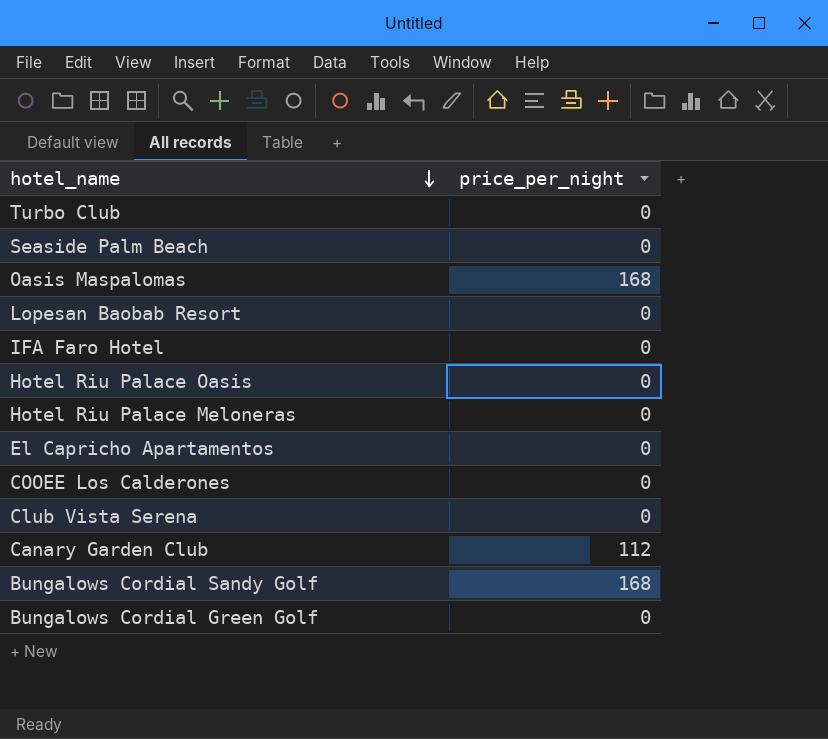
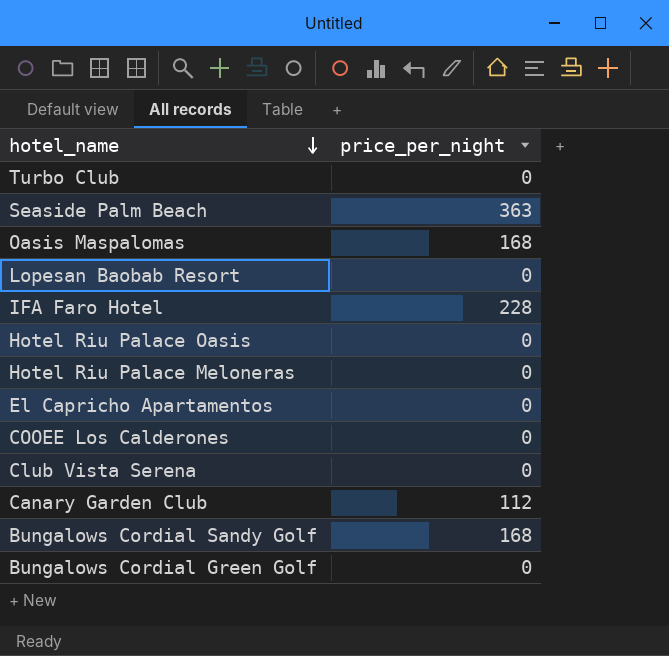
Seaside Palm Beach | price_per_night: 0 -> 363
IFA Faro Hotel | price_per_night: 0 -> 228

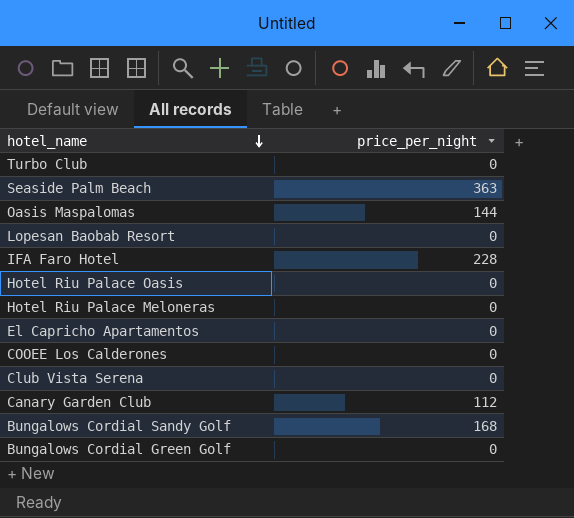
Oasis Maspalomas | price_per_night: 168 -> 144

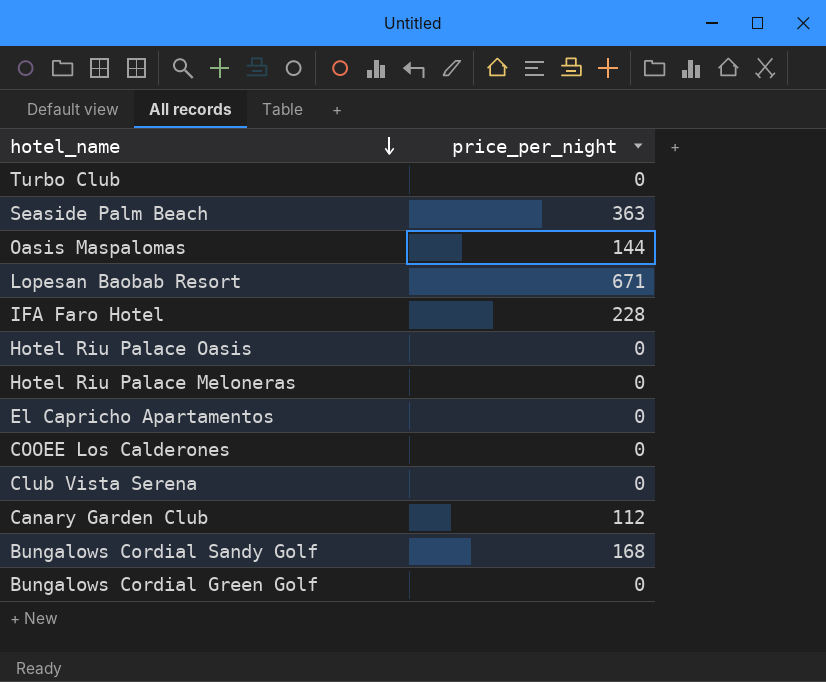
Lopesan Baobab Resort | price_per_night: 0 -> 671

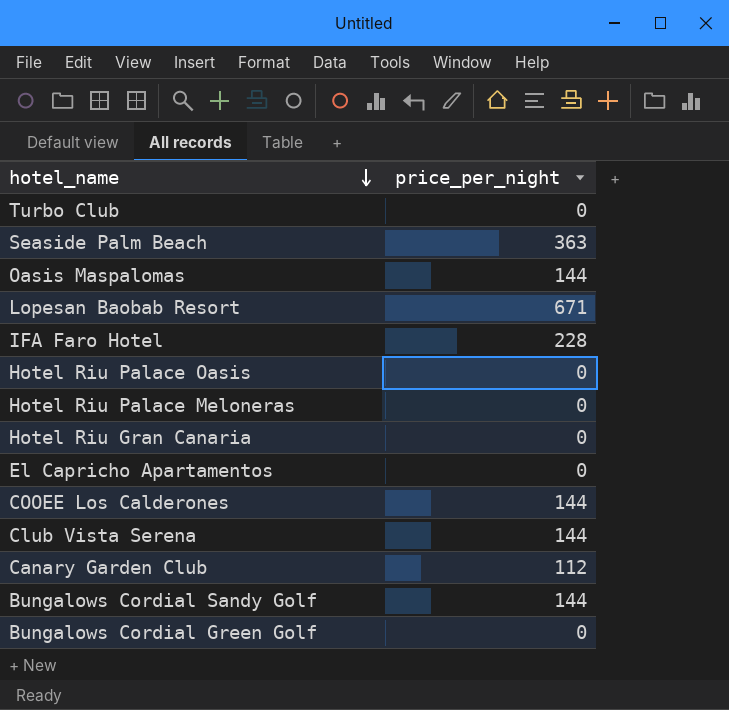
row Hotel Riu Gran Canaria: none -> 0
COOEE Los Calderones | price_per_night: 0 -> 144
Club Vista Serena | price_per_night: 0 -> 144
Bungalows Cordial Sandy Golf | price_per_night: 168 -> 144

